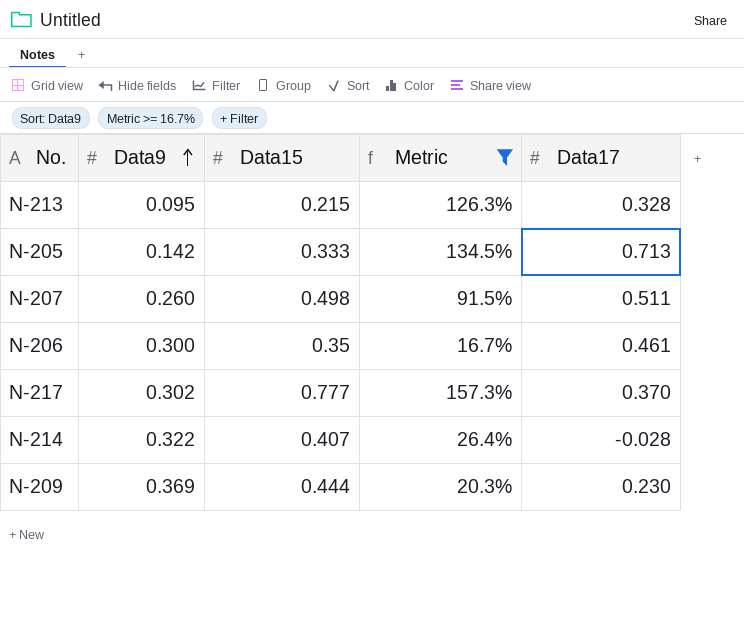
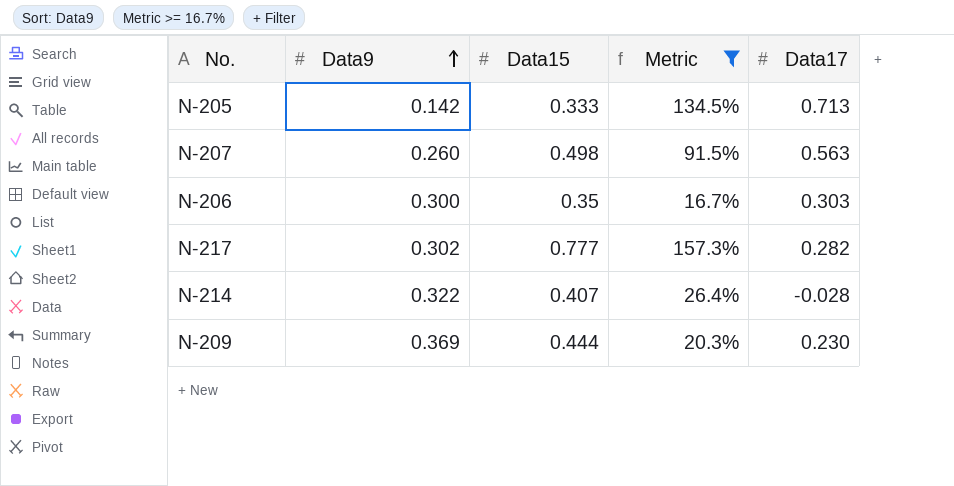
row N-213: 0.095 | 0.215 | 126.3% | 0.328 -> none
N-207 | Data17: 0.511 -> 0.563
N-206 | Data17: 0.461 -> 0.303
N-217 | Data17: 0.370 -> 0.282

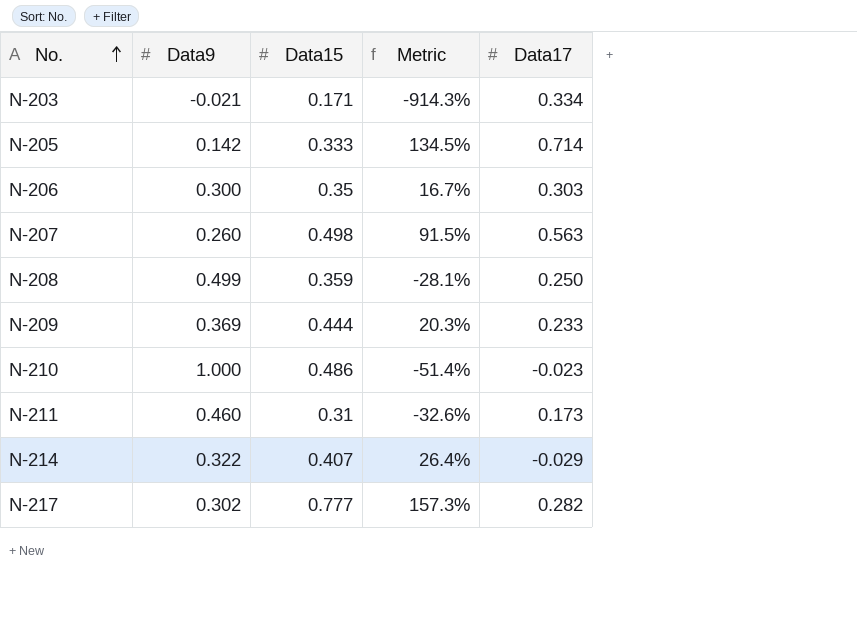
filter: Metric >= 16.7% -> none
row order: Data9 ascending -> No. ascending
N-205 | Data17: 0.713 -> 0.714
N-209 | Data17: 0.230 -> 0.233
N-214 | Data17: -0.028 -> -0.029

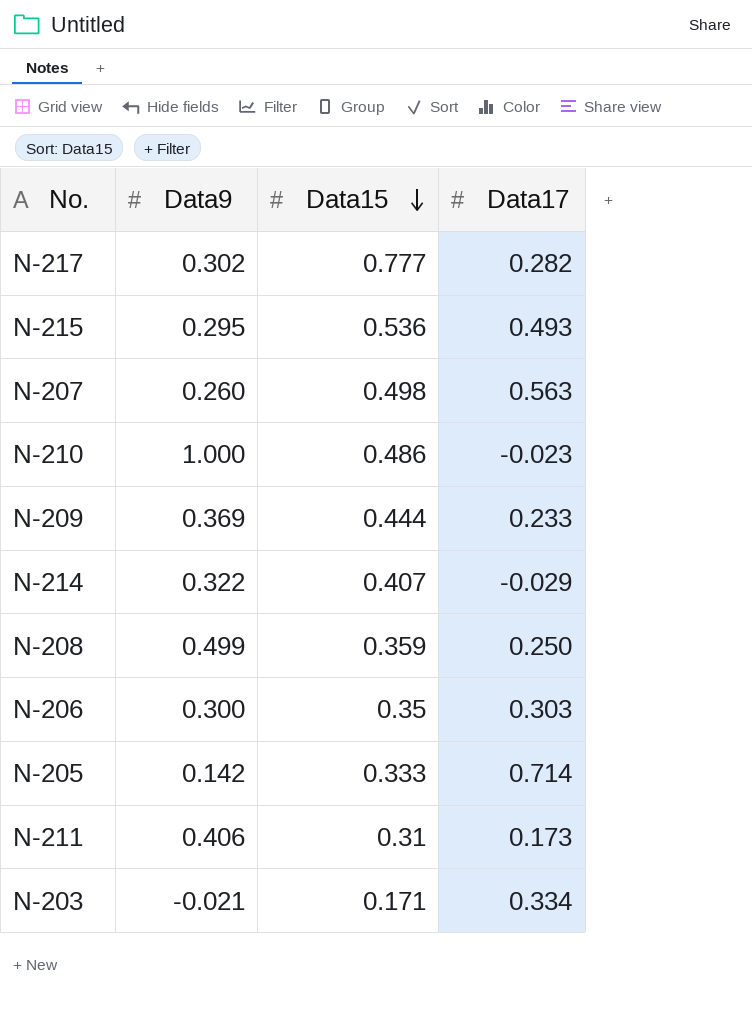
row order: No. ascending -> Data15 descending
column Metric | formula: ([Data15] - [Data9]) / [Data9] -> none
row N-215: none -> 0.295 | 0.536 | 0.493
N-211 | Data9: 0.460 -> 0.406

